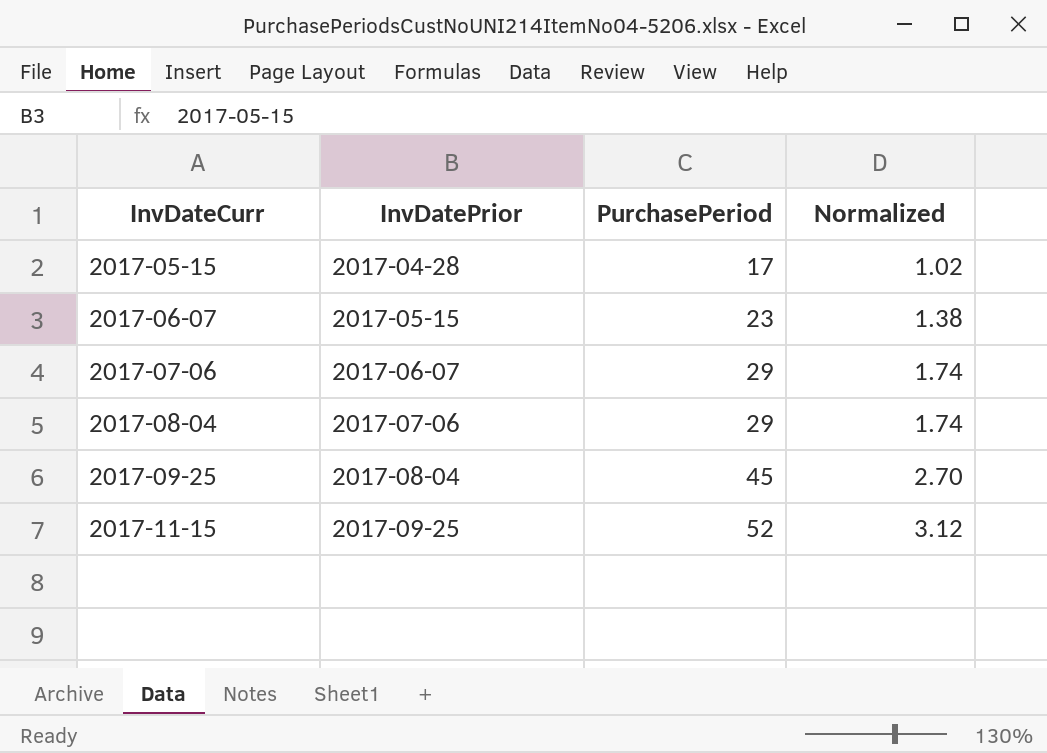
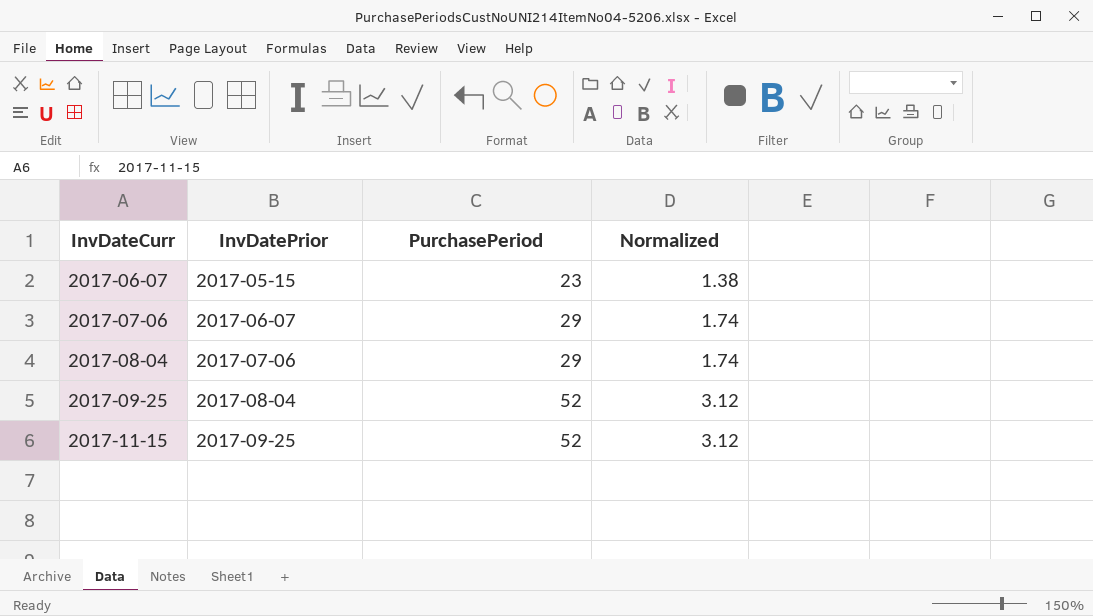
row 2017-05-15: 2017-04-28 | 17 | 1.02 -> none
2017-09-25 | PurchasePeriod: 45 -> 52
2017-09-25 | Normalized: 2.70 -> 3.12

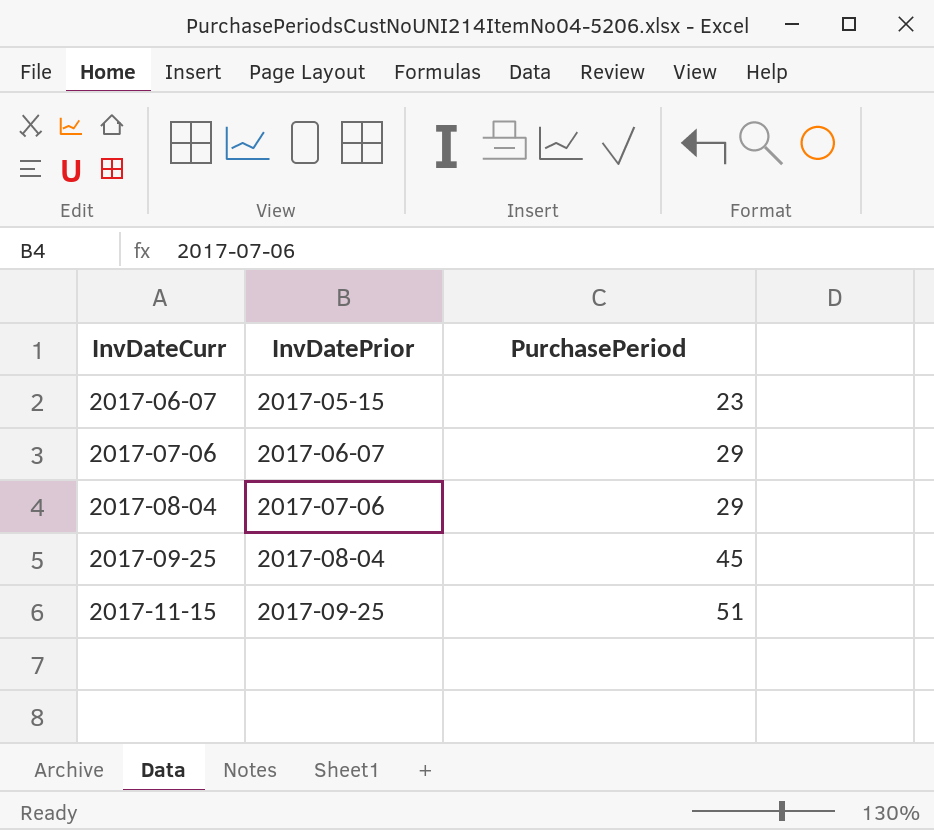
column Normalized | formula: [PurchasePeriod] * 0.06 -> none
2017-09-25 | PurchasePeriod: 52 -> 45
2017-11-15 | PurchasePeriod: 52 -> 51

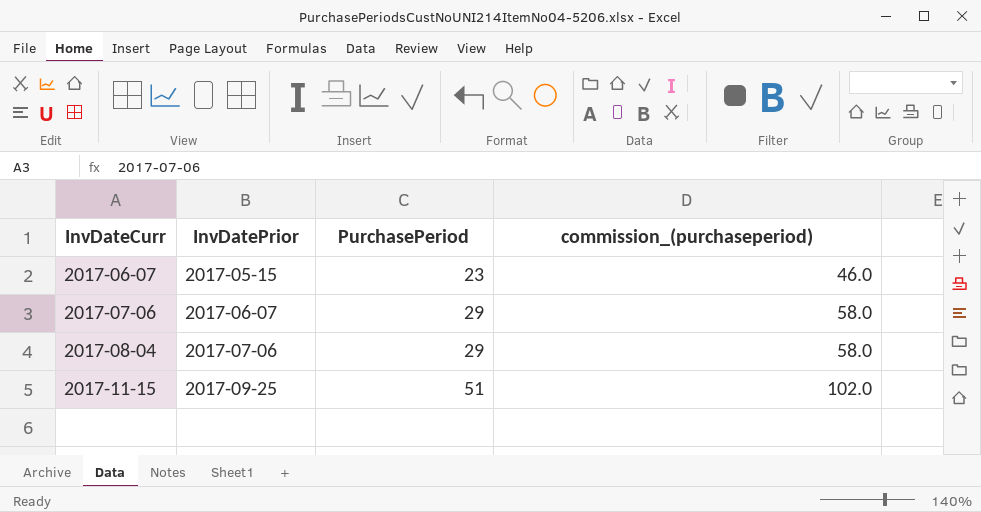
column commission_(purchaseperiod) | formula: none -> [PurchasePeriod] * 2
row 2017-09-25: 2017-08-04 | 45 -> none

